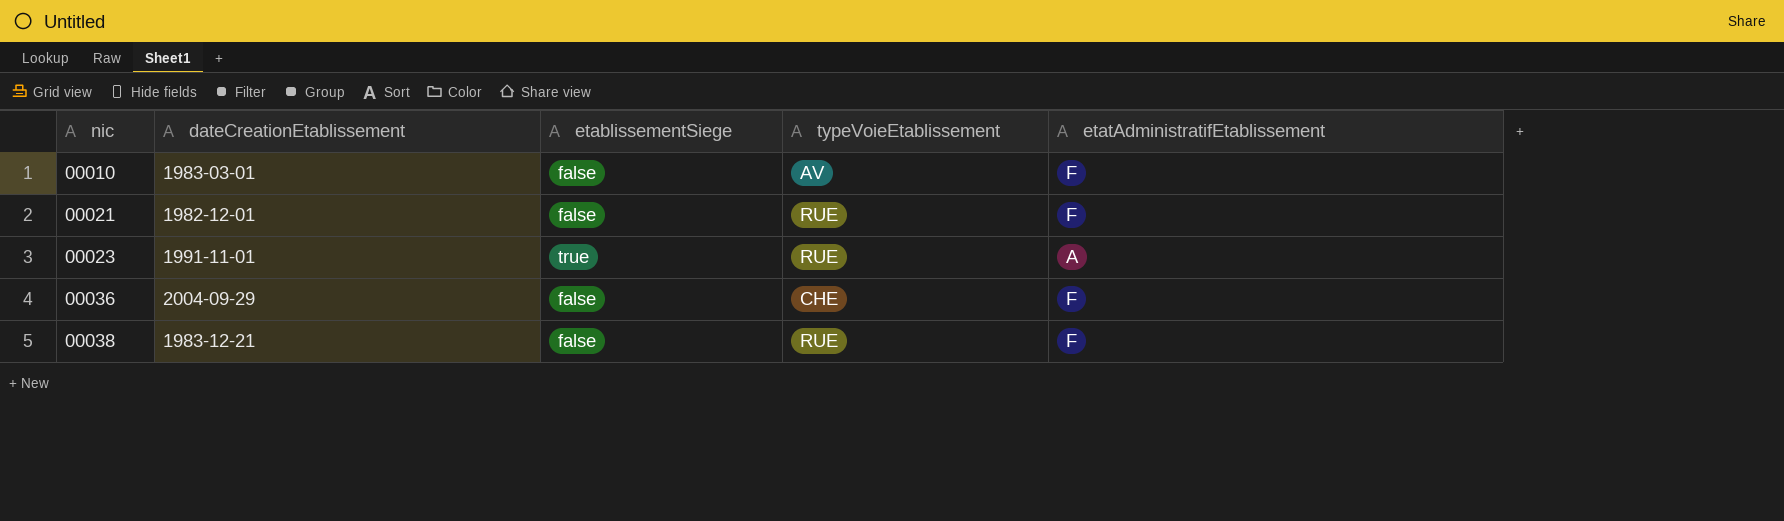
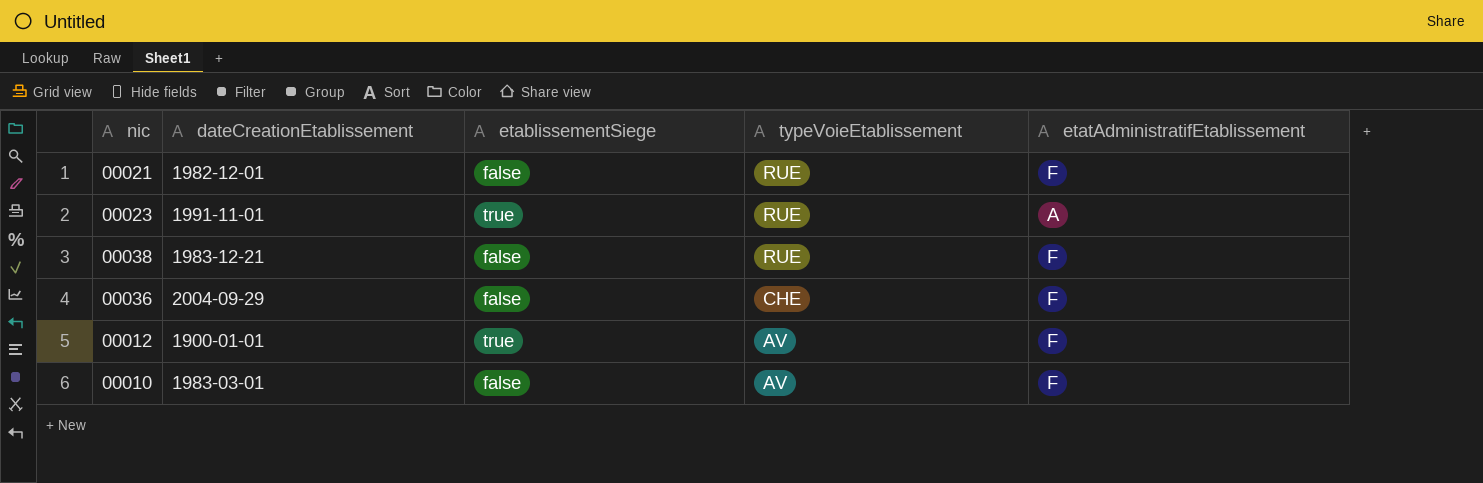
row order: nic ascending -> typeVoieEtablissement descending
row 00012: none -> 1900-01-01 | true | AV | F

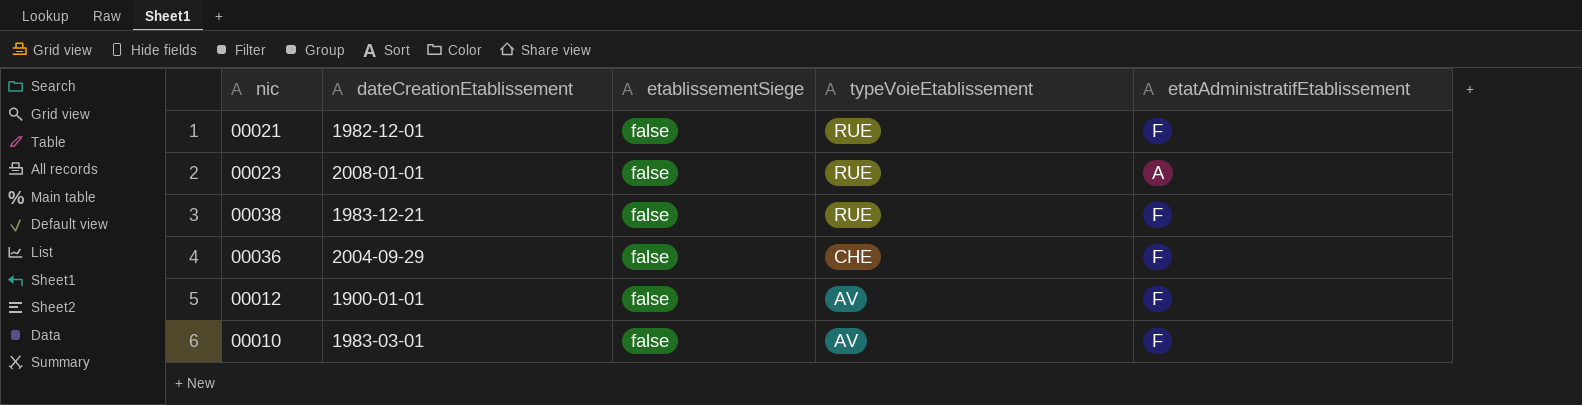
00023 | dateCreationEtablissement: 1991-11-01 -> 2008-01-01
00023 | etablissementSiege: true -> false
00012 | etablissementSiege: true -> false

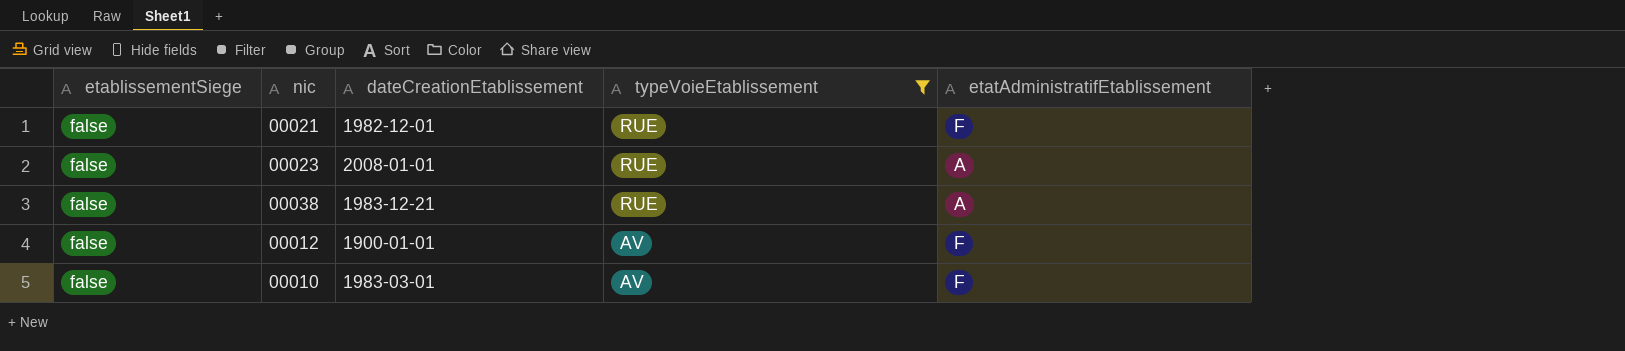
filter: none -> typeVoieEtablissement != CHE
column etablissementSiege | position: 3 -> 1
00038 | etatAdministratifEtablissement: F -> A

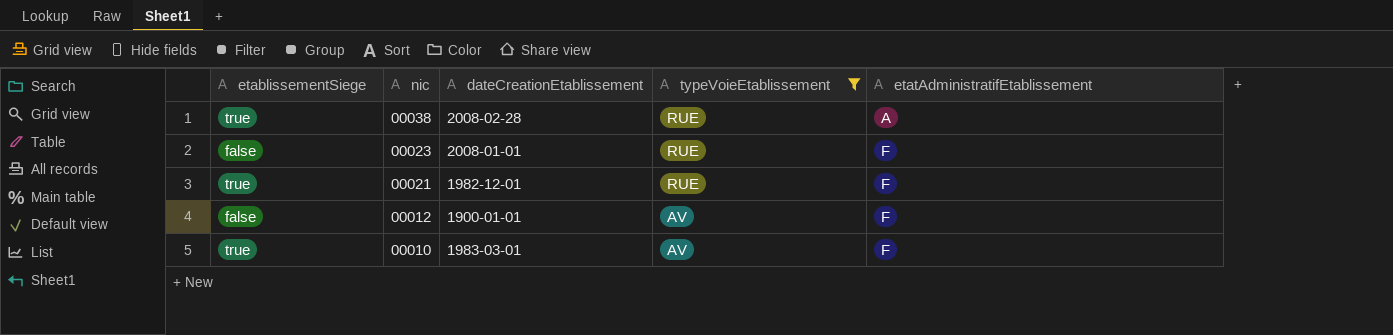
row order: typeVoieEtablissement descending -> nic descending
00038 | etablissementSiege: false -> true
00038 | dateCreationEtablissement: 1983-12-21 -> 2008-02-28
00023 | etatAdministratifEtablissement: A -> F
00021 | etablissementSiege: false -> true
00010 | etablissementSiege: false -> true

